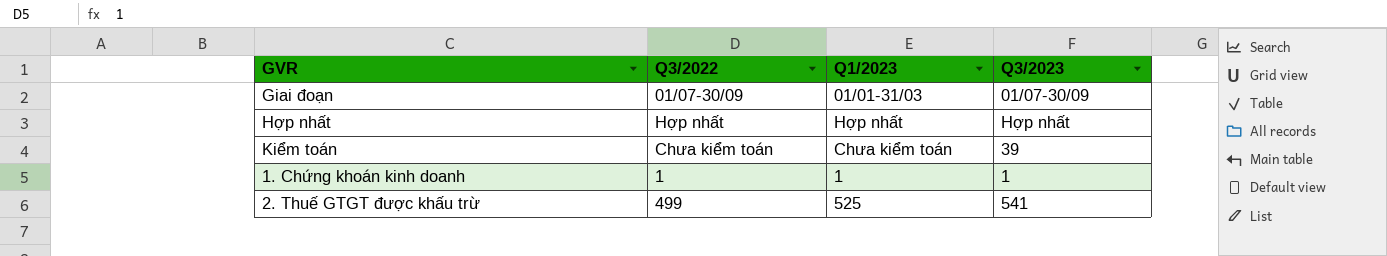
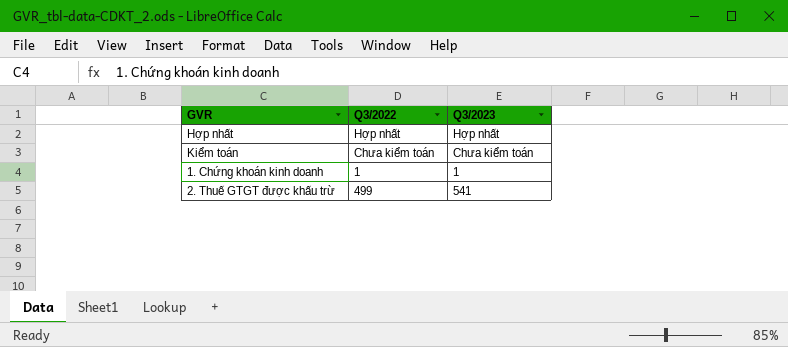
column Q1/2023 | position: 3 -> none
row Giai đoạn: 01/07-30/09 | 01/01-31/03 | 01/07-30/09 -> none
Kiểm toán | Q3/2023: 39 -> Chưa kiểm toán

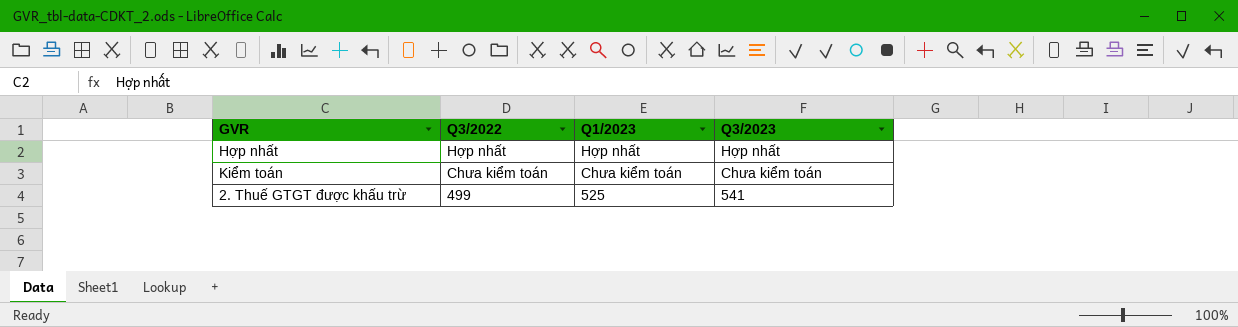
column Q1/2023 | position: none -> 3
row 1. Chứng khoán kinh doanh: 1 | 1 -> none

